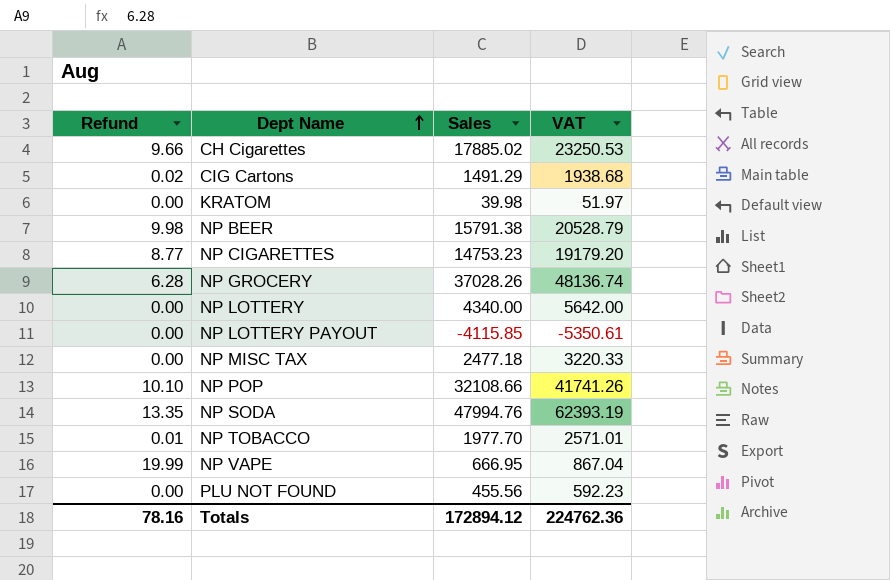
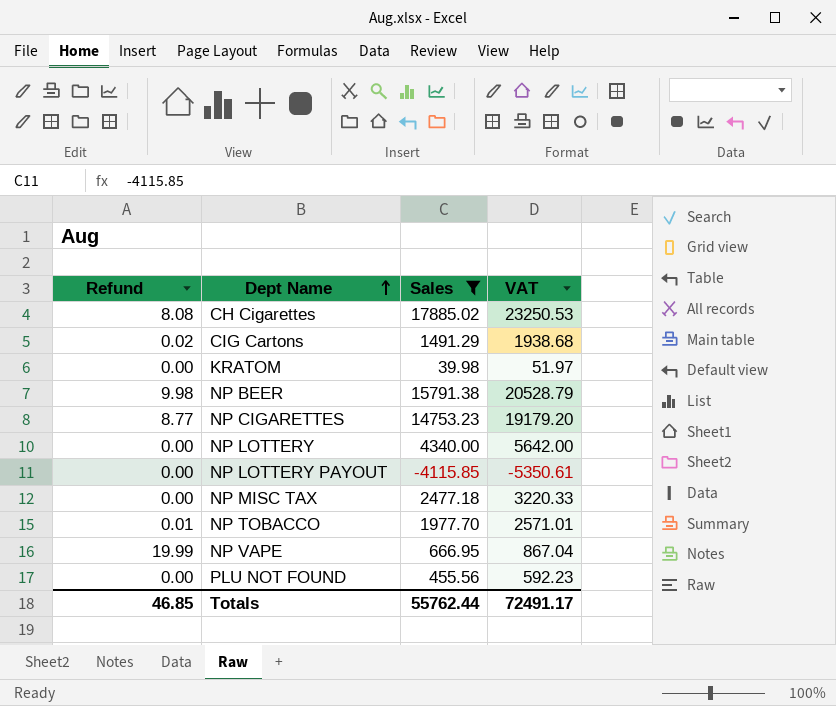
filter: none -> Sales <= 17885.02
CH Cigarettes | Refund: 9.66 -> 8.08
Totals | Refund: 78.16 -> 46.85
Totals | Sales: 172894.12 -> 55762.44
Totals | VAT: 224762.36 -> 72491.17

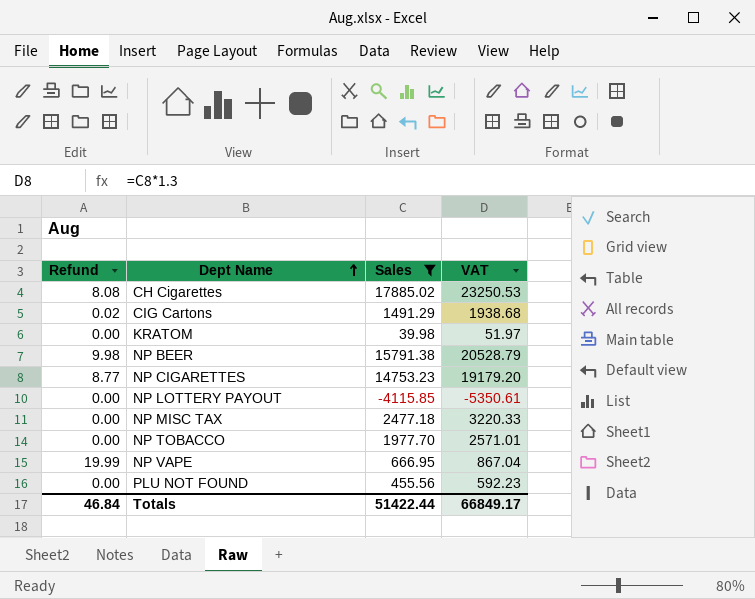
row NP LOTTERY: 0.00 | 4340.00 | 5642.00 -> none
NP TOBACCO | Refund: 0.01 -> 0.00
Totals | Refund: 46.85 -> 46.84
Totals | Sales: 55762.44 -> 51422.44
Totals | VAT: 72491.17 -> 66849.17

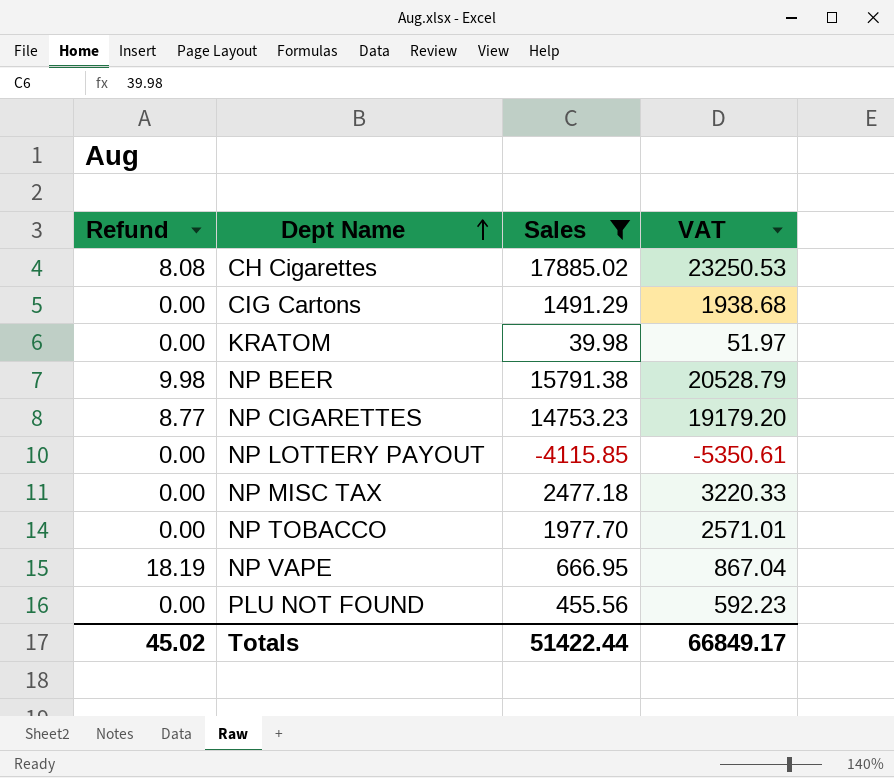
CIG Cartons | Refund: 0.02 -> 0.00
NP VAPE | Refund: 19.99 -> 18.19
Totals | Refund: 46.84 -> 45.02

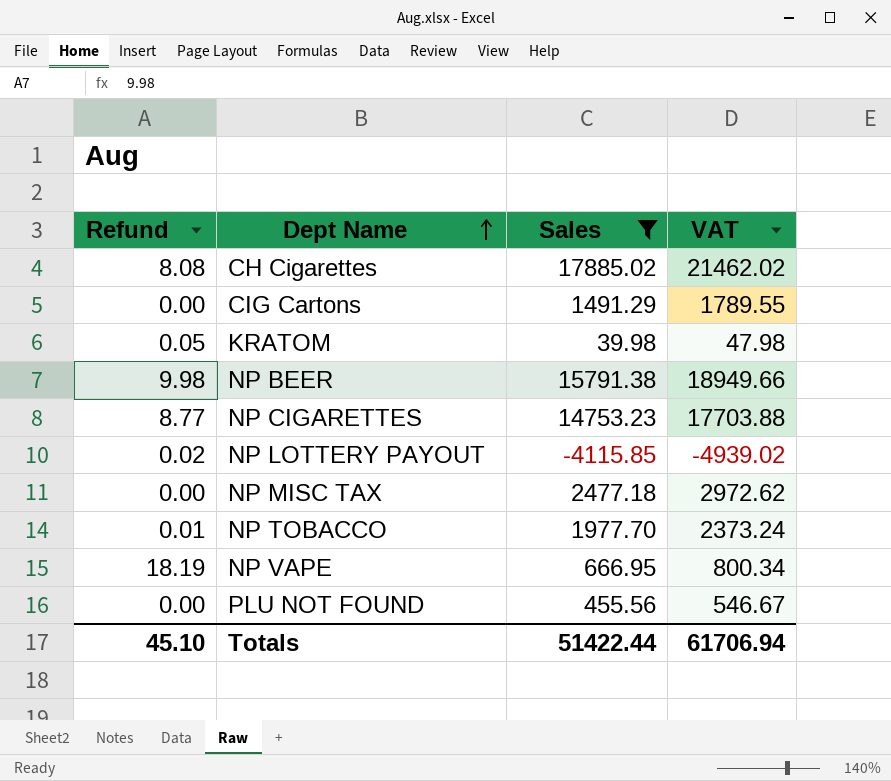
column VAT | formula: [Sales] * 1.3 -> [Sales] * 1.2
KRATOM | Refund: 0.00 -> 0.05
NP LOTTERY PAYOUT | Refund: 0.00 -> 0.02
NP TOBACCO | Refund: 0.00 -> 0.01
Totals | Refund: 45.02 -> 45.10
Totals | VAT: 66849.17 -> 61706.94

